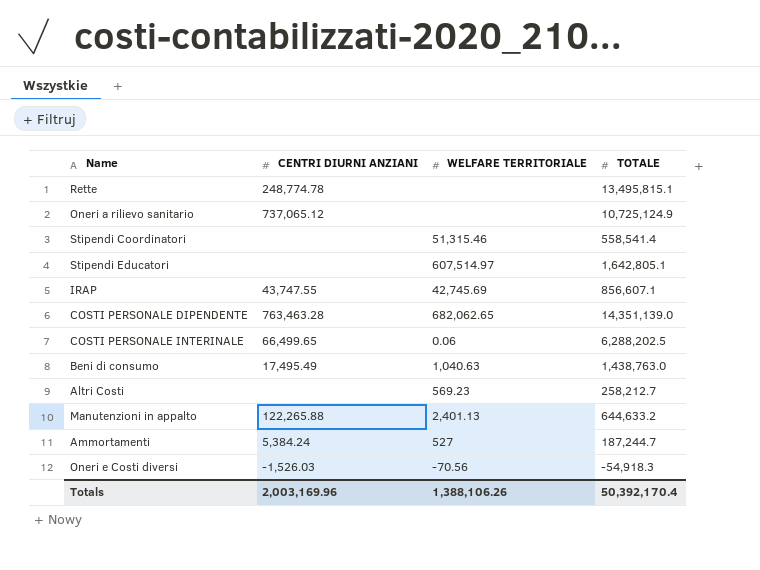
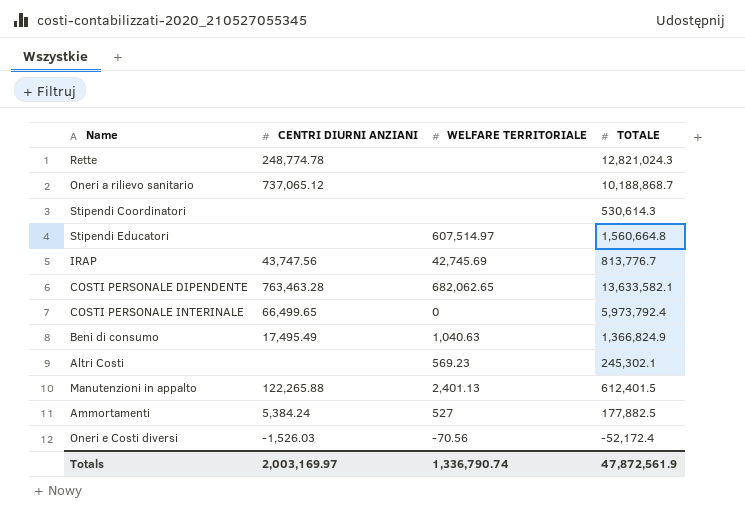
Rette | TOTALE: 13,495,815.1 -> 12,821,024.3
Oneri a rilievo sanitario | TOTALE: 10,725,124.9 -> 10,188,868.7
Stipendi Coordinatori | WELFARE TERRITORIALE: 51,315.46 -> none
Stipendi Coordinatori | TOTALE: 558,541.4 -> 530,614.3
Stipendi Educatori | TOTALE: 1,642,805.1 -> 1,560,664.8
IRAP | CENTRI DIURNI ANZIANI: 43,747.55 -> 43,747.56
IRAP | TOTALE: 856,607.1 -> 813,776.7
COSTI PERSONALE DIPENDENTE | TOTALE: 14,351,139.0 -> 13,633,582.1
COSTI PERSONALE INTERINALE | WELFARE TERRITORIALE: 0.06 -> 0
COSTI PERSONALE INTERINALE | TOTALE: 6,288,202.5 -> 5,973,792.4
Beni di consumo | TOTALE: 1,438,763.0 -> 1,366,824.9
Altri Costi | TOTALE: 258,212.7 -> 245,302.1
Manutenzioni in appalto | TOTALE: 644,633.2 -> 612,401.5
Ammortamenti | TOTALE: 187,244.7 -> 177,882.5
Oneri e Costi diversi | TOTALE: -54,918.3 -> -52,172.4
Totals | CENTRI DIURNI ANZIANI: 2,003,169.96 -> 2,003,169.97
Totals | WELFARE TERRITORIALE: 1,388,106.26 -> 1,336,790.74
Totals | TOTALE: 50,392,170.4 -> 47,872,561.9

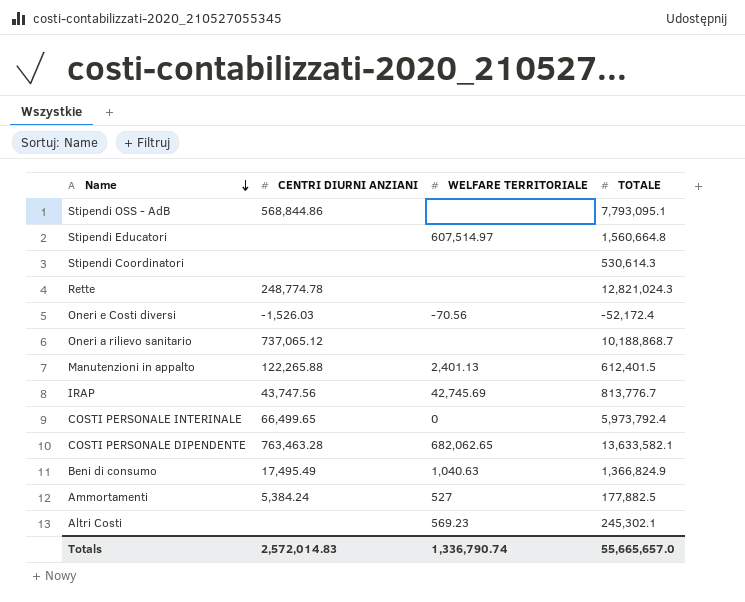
row order: none -> Name descending
row Stipendi OSS - AdB: none -> 568,844.86 | none | 7,793,095.1
Totals | CENTRI DIURNI ANZIANI: 2,003,169.97 -> 2,572,014.83
Totals | TOTALE: 47,872,561.9 -> 55,665,657.0

